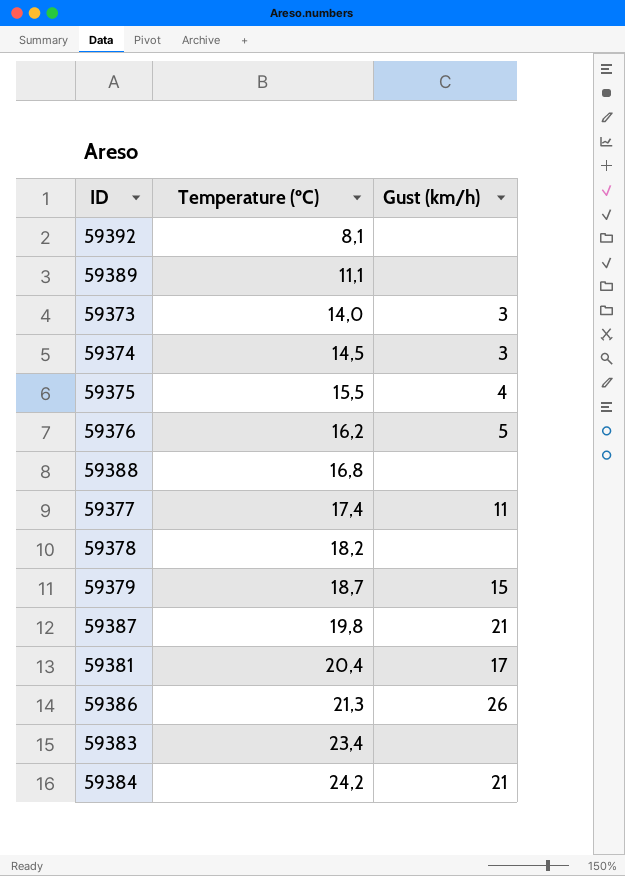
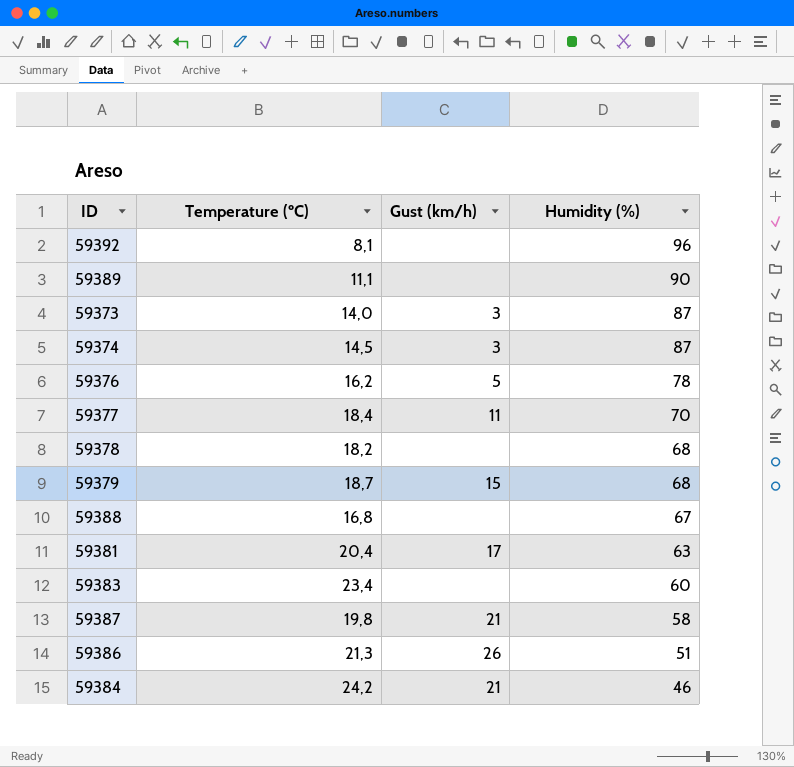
row order: Temperature (ºC) ascending -> Humidity (%) descending
column Humidity (%) | position: none -> 4
row 59375: 15,5 | 4 -> none
59377 | Temperature (ºC): 17,4 -> 18,4

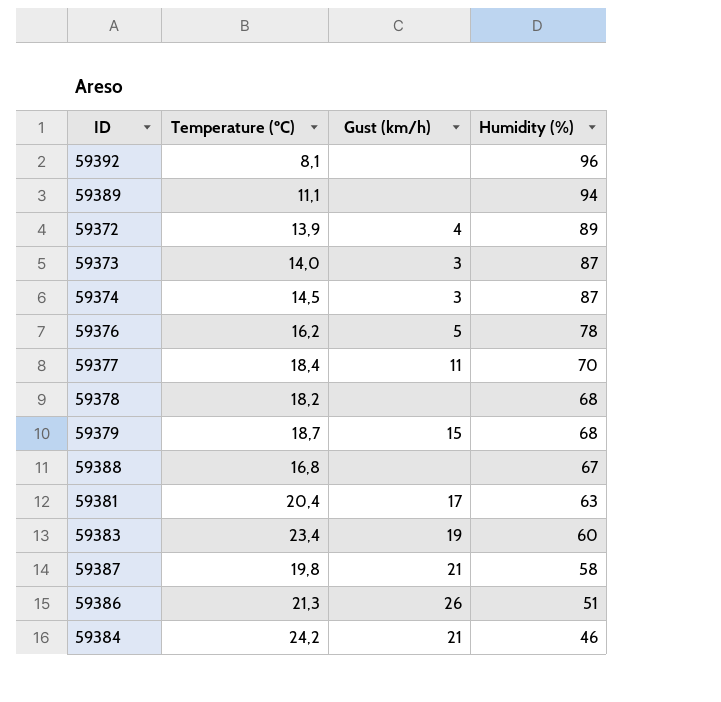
59389 | Humidity (%): 90 -> 94
row 59372: none -> 13,9 | 4 | 89
59383 | Gust (km/h): none -> 19

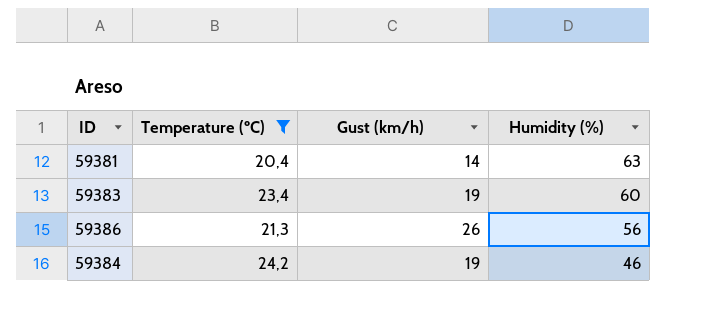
filter: none -> Temperature (ºC) >= 20,4
59381 | Gust (km/h): 17 -> 14
59386 | Humidity (%): 51 -> 56
59384 | Gust (km/h): 21 -> 19

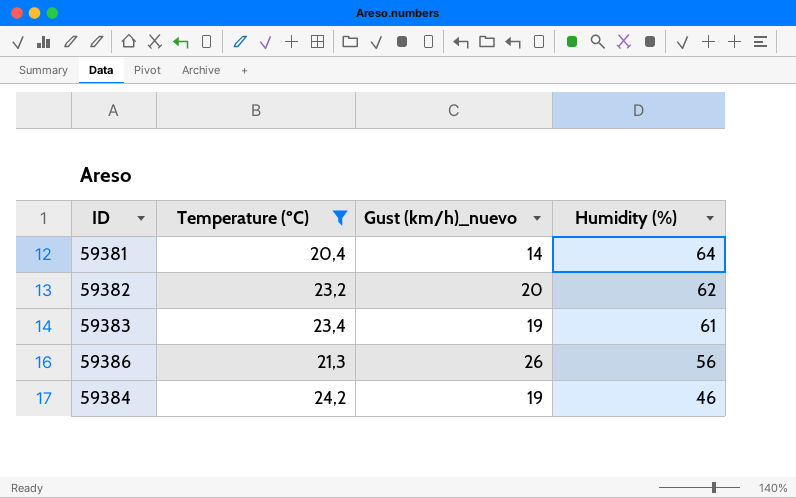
column name: Gust (km/h) -> Gust (km/h)_nuevo
59381 | Humidity (%): 63 -> 64
row 59382: none -> 23,2 | 20 | 62
59383 | Humidity (%): 60 -> 61

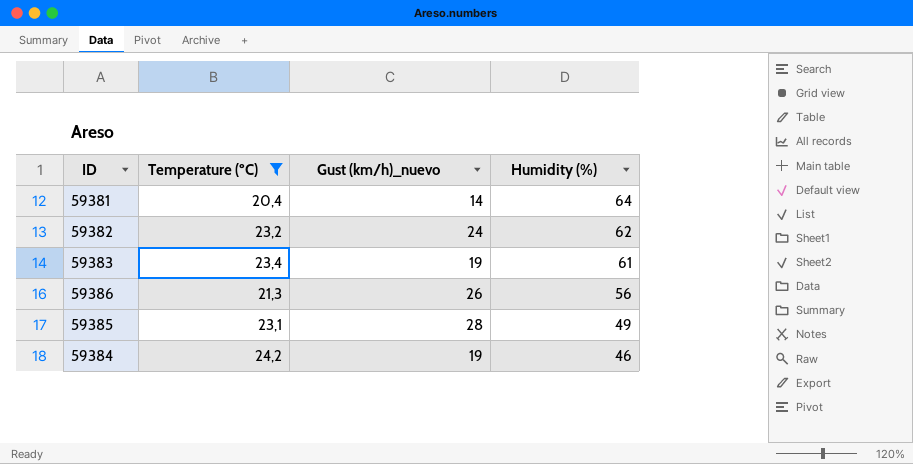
59382 | Gust (km/h)_nuevo: 20 -> 24
row 59385: none -> 23,1 | 28 | 49

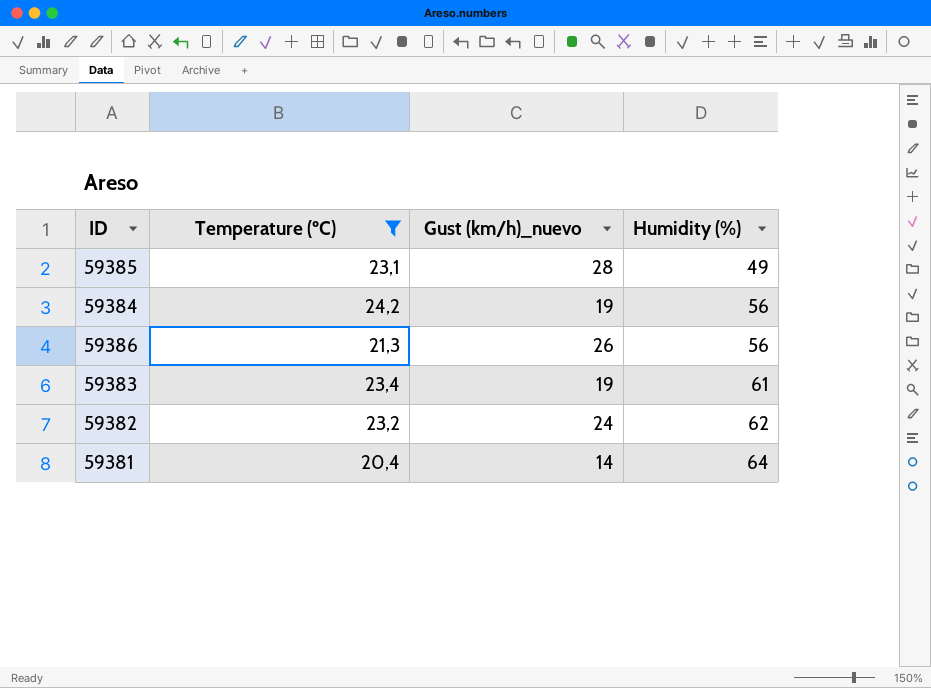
row order: Humidity (%) descending -> Humidity (%) ascending
59384 | Humidity (%): 46 -> 56

